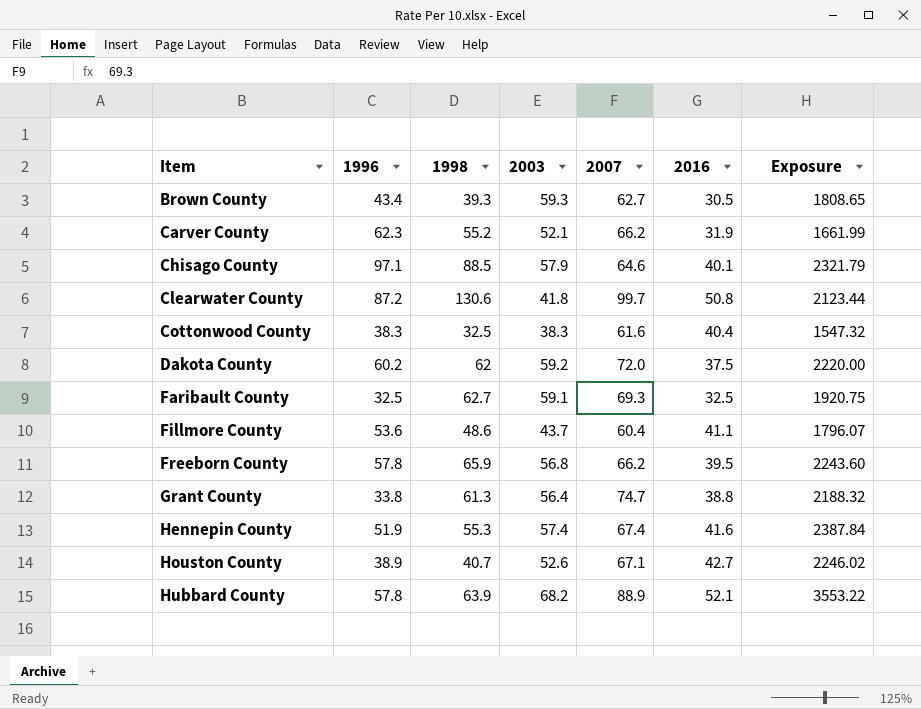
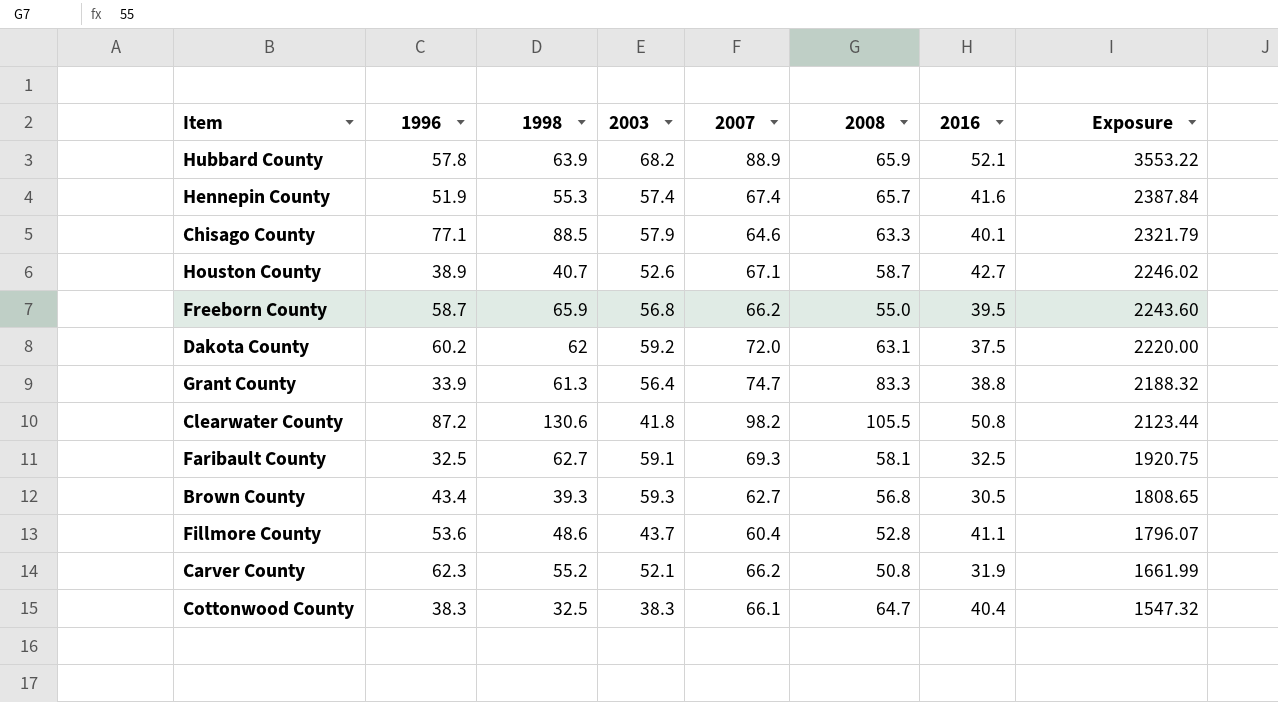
row order: Item ascending -> Exposure descending
column 2008 | position: none -> 6
Chisago County | 1996: 97.1 -> 77.1
Freeborn County | 1996: 57.8 -> 58.7
Grant County | 1996: 33.8 -> 33.9
Clearwater County | 2007: 99.7 -> 98.2
Cottonwood County | 2007: 61.6 -> 66.1

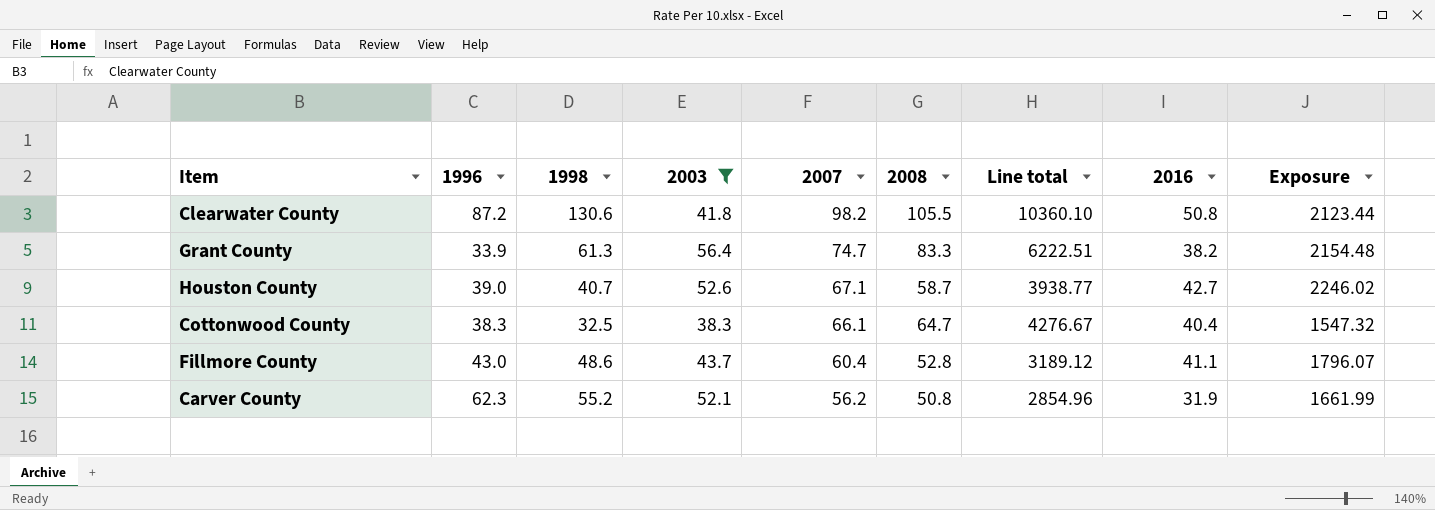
filter: none -> 2003 <= 56.4
row order: Exposure descending -> 2007 descending
column Line total | formula: none -> [2007] * [2008]
Grant County | 2016: 38.8 -> 38.2
Grant County | Exposure: 2188.32 -> 2154.48
Houston County | 1996: 38.9 -> 39.0
Fillmore County | 1996: 53.6 -> 43.0
Carver County | 2007: 66.2 -> 56.2

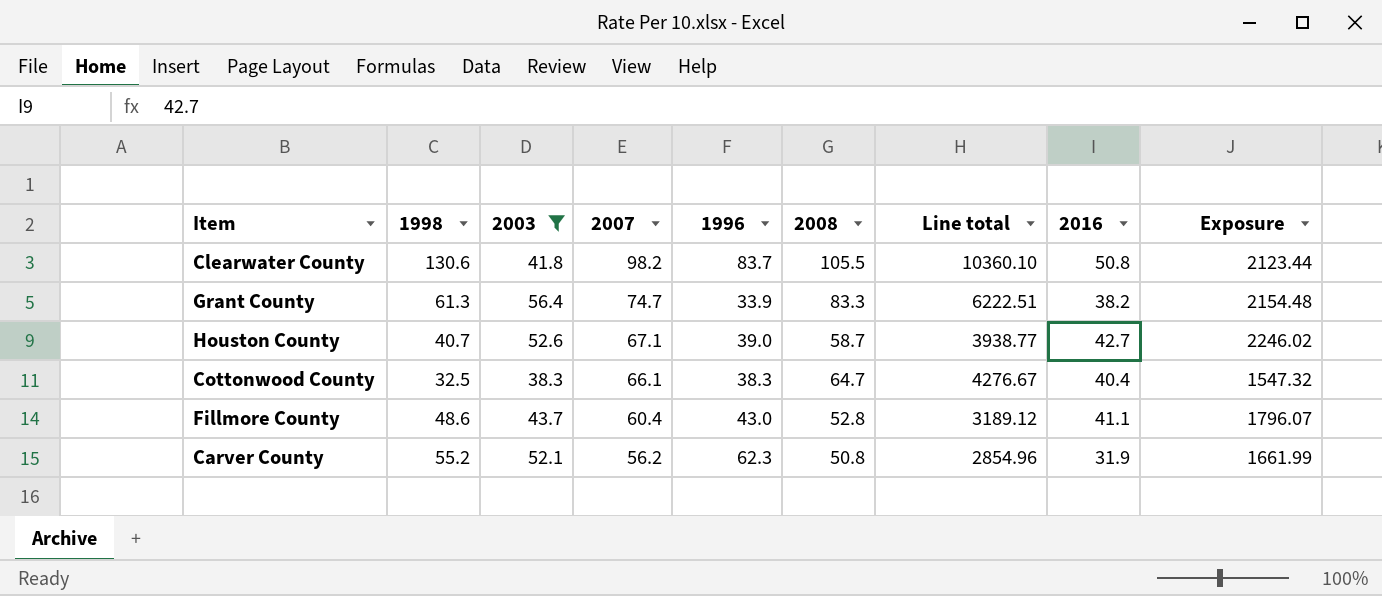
column 1996 | position: 2 -> 5
Clearwater County | 1996: 87.2 -> 83.7

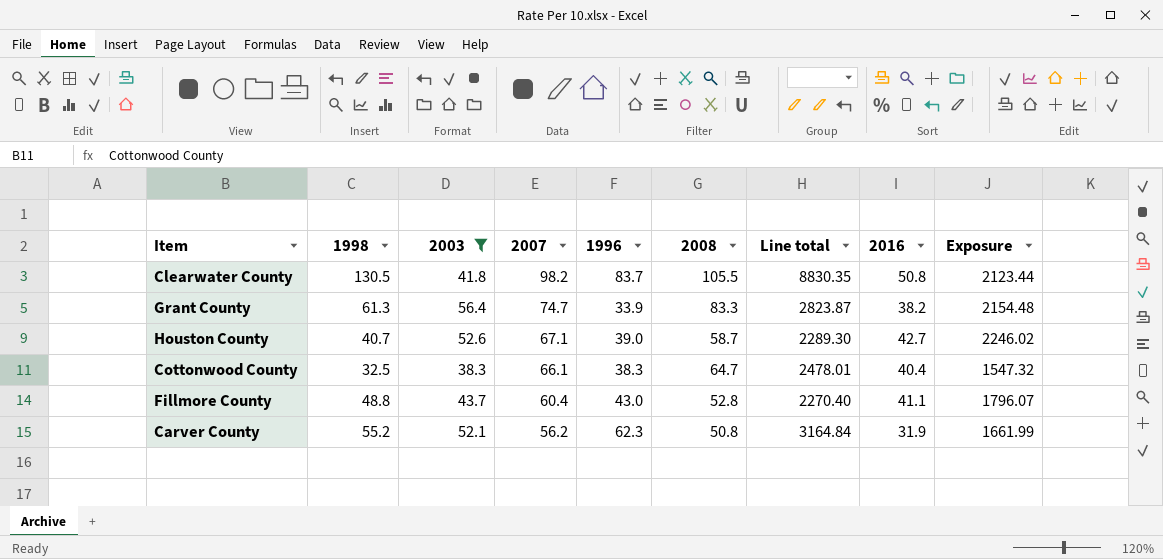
column Line total | formula: [2007] * [2008] -> [1996] * [2008]
Clearwater County | 1998: 130.6 -> 130.5
Fillmore County | 1998: 48.6 -> 48.8

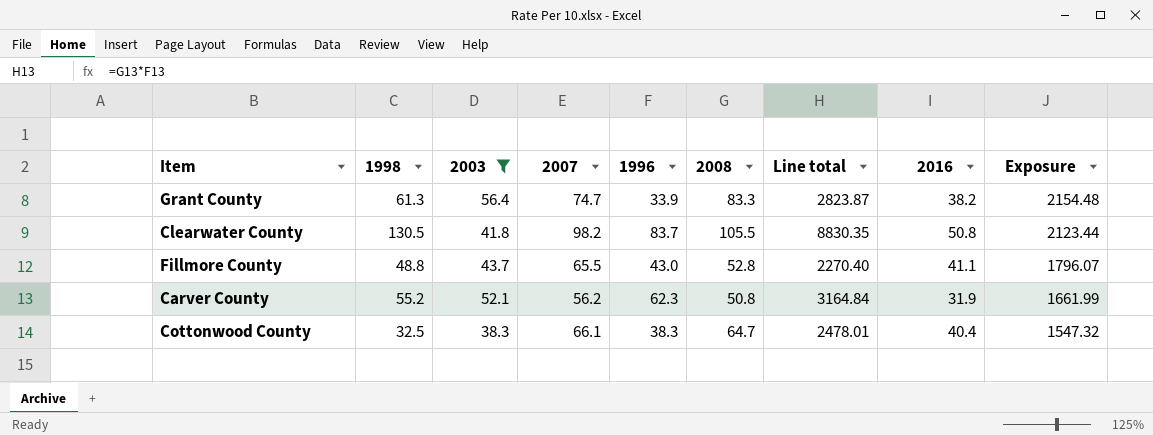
row order: 2007 descending -> Exposure descending
row Houston County: 40.7 | 52.6 | 67.1 | 39.0 | 58.7 | 2289.30 | 42.7 | 2246.02 -> none
Fillmore County | 2007: 60.4 -> 65.5

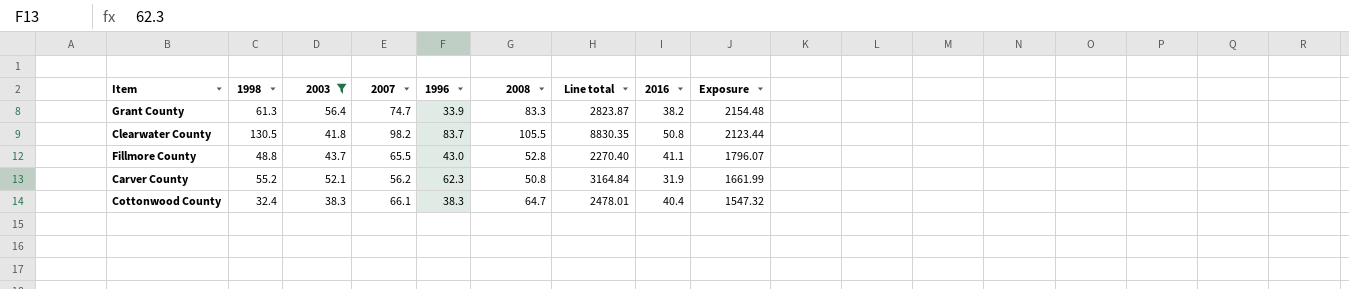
Cottonwood County | 1998: 32.5 -> 32.4

